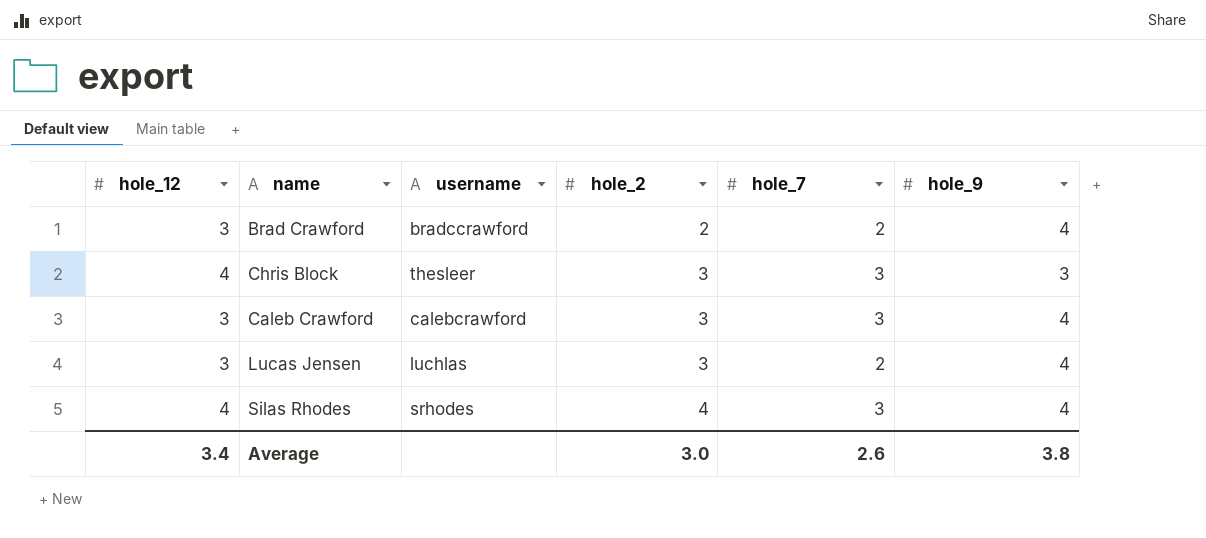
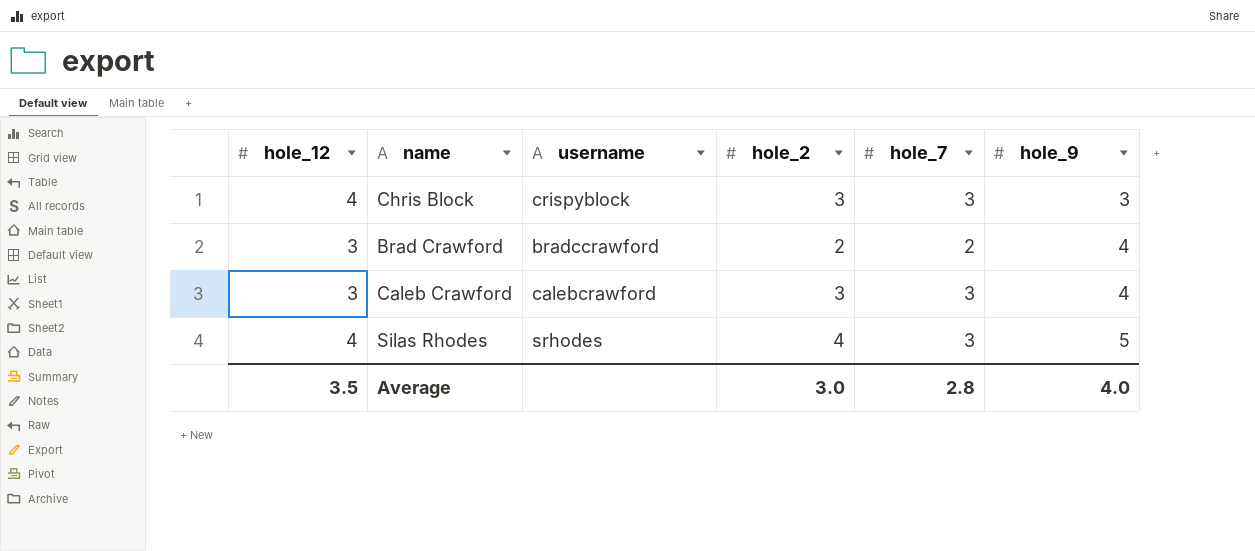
row order: hole_2 ascending -> hole_9 ascending
row Lucas Jensen: 3 | luchlas | 3 | 2 | 4 -> none
Chris Block | username: thesleer -> crispyblock
Silas Rhodes | hole_9: 4 -> 5
Average | hole_12: 3.4 -> 3.5
Average | hole_7: 2.6 -> 2.8
Average | hole_9: 3.8 -> 4.0

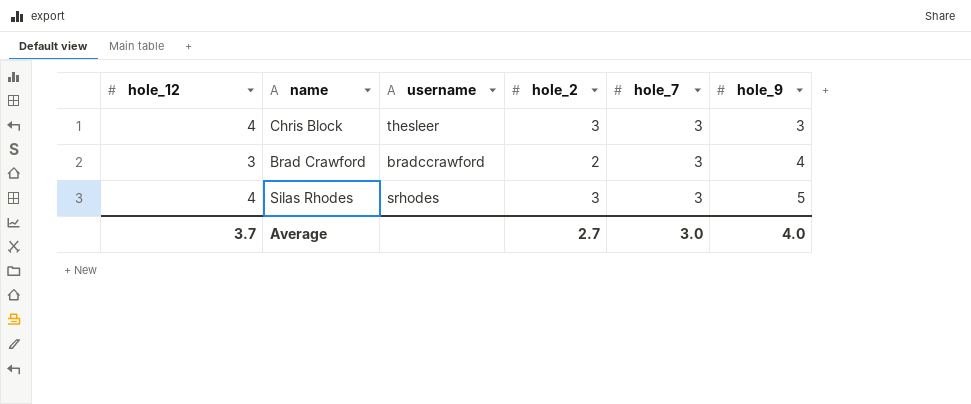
row Caleb Crawford: 3 | calebcrawford | 3 | 3 | 4 -> none
Chris Block | username: crispyblock -> thesleer
Brad Crawford | hole_7: 2 -> 3
Silas Rhodes | hole_2: 4 -> 3
Average | hole_12: 3.5 -> 3.7
Average | hole_2: 3.0 -> 2.7
Average | hole_7: 2.8 -> 3.0

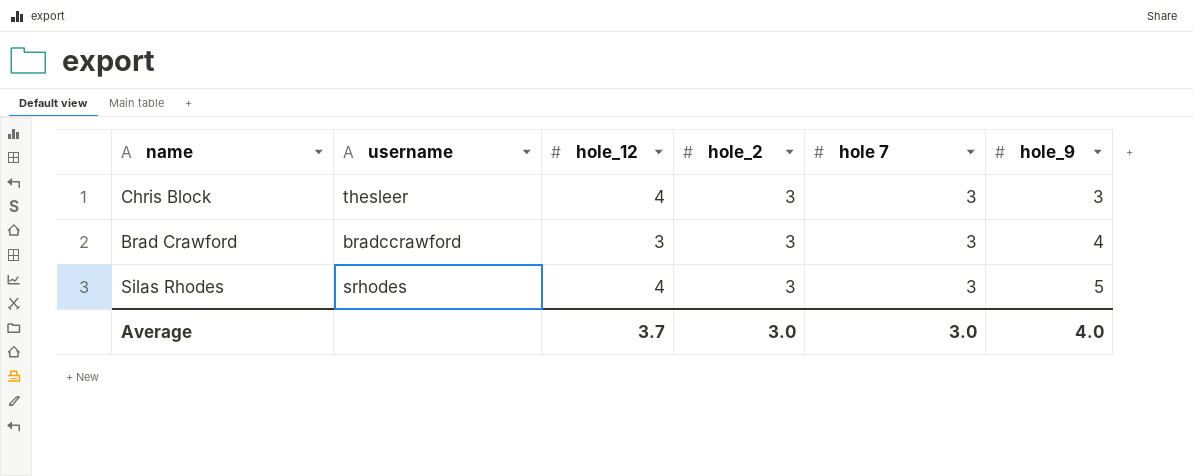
column hole_12 | position: 1 -> 3
column name: hole_7 -> hole 7
Brad Crawford | hole_2: 2 -> 3
Average | hole_2: 2.7 -> 3.0

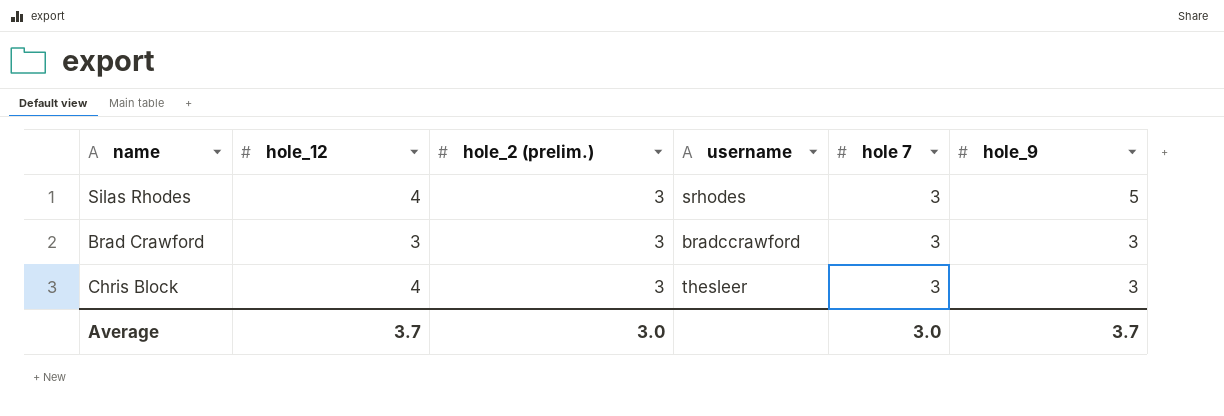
row order: hole_9 ascending -> hole_9 descending
column name: hole_2 -> hole_2 (prelim.)
column username | position: 2 -> 4
Brad Crawford | hole_9: 4 -> 3
Average | hole_9: 4.0 -> 3.7

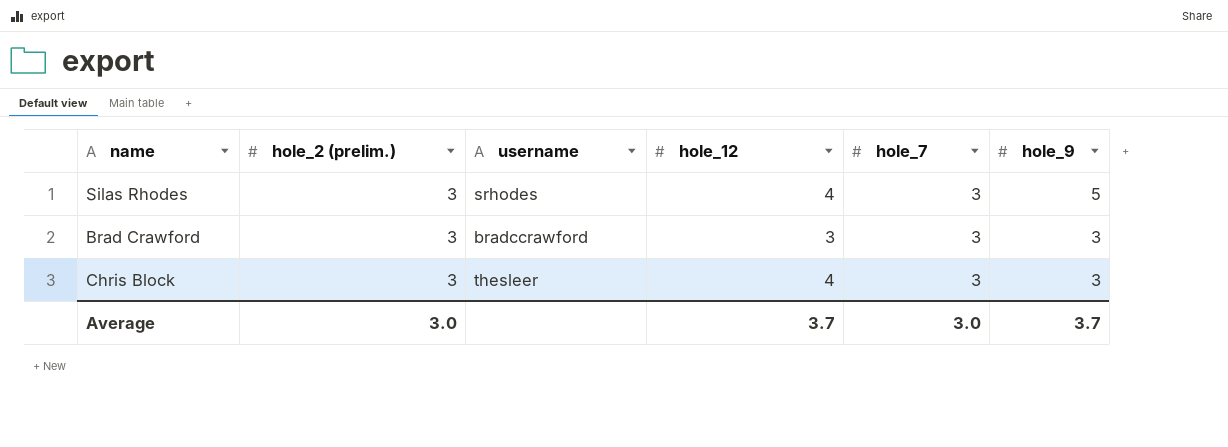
column hole_12 | position: 2 -> 4
column name: hole 7 -> hole_7

